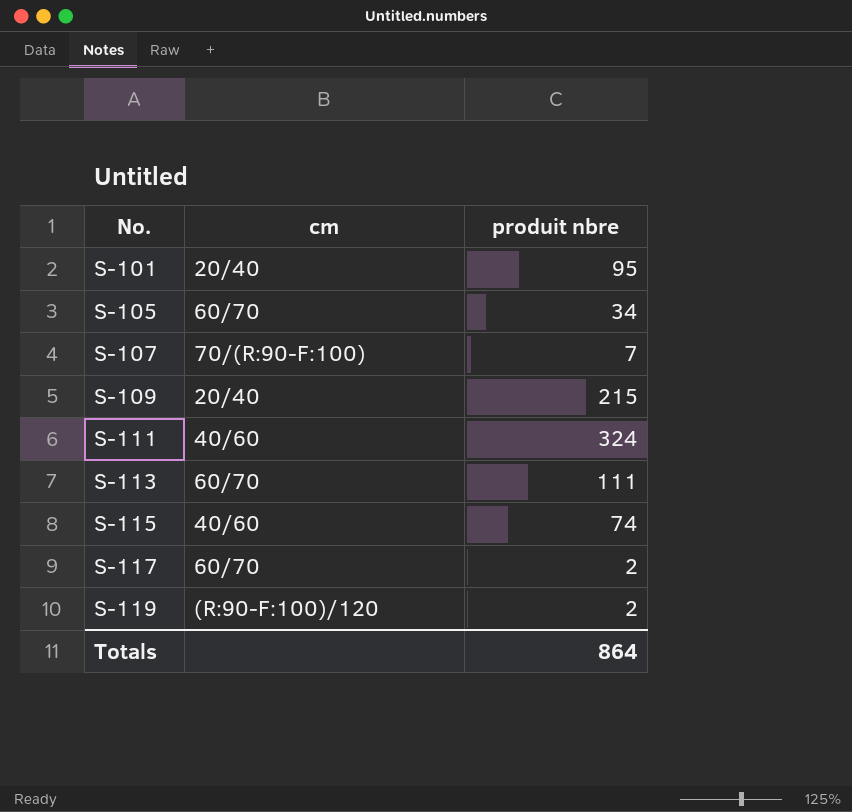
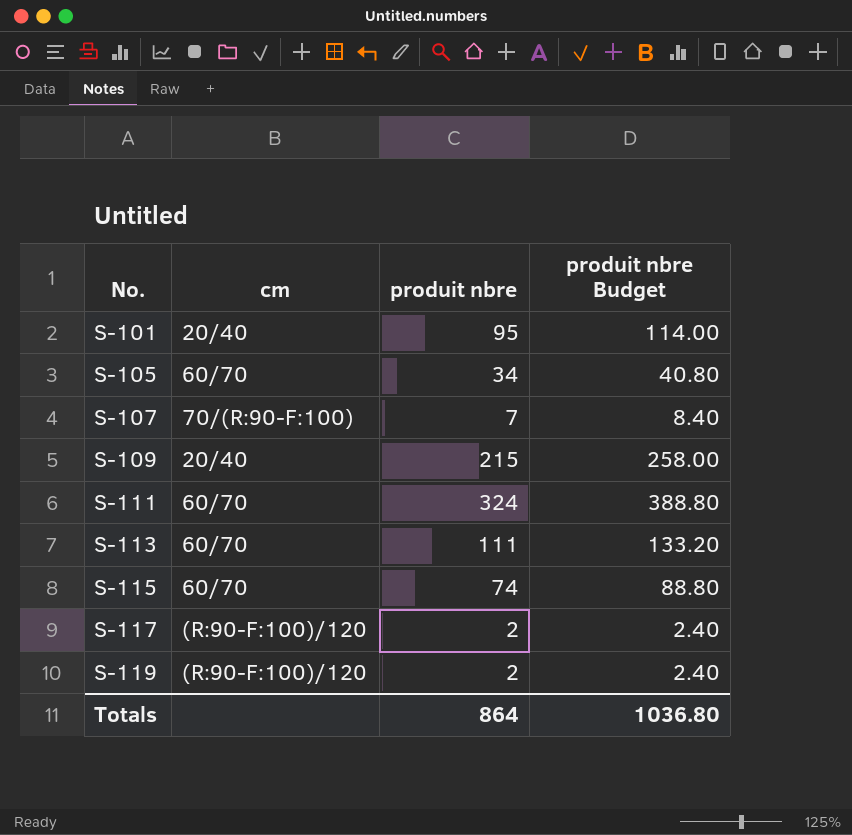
column produit nbre Budget | formula: none -> [produit nbre] * 1.2
S-111 | cm: 40/60 -> 60/70
S-115 | cm: 40/60 -> 60/70
S-117 | cm: 60/70 -> (R:90-F:100)/120

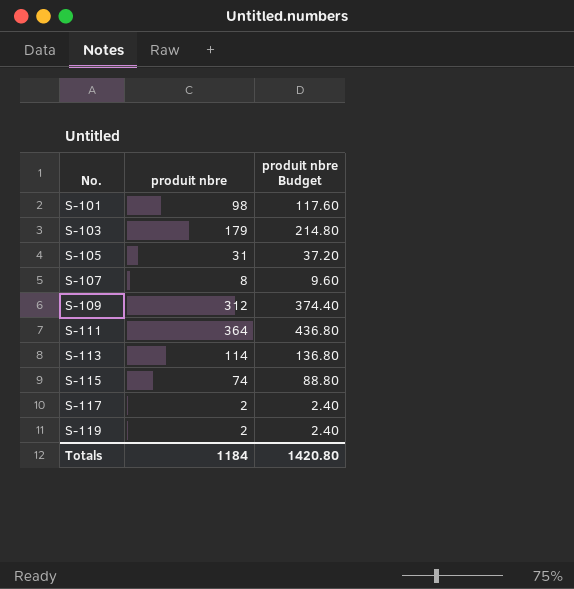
column cm | position: 2 -> none
S-101 | produit nbre: 95 -> 98
S-101 | produit nbre Budget: 114.00 -> 117.60
row S-103: none -> 179 | 214.80
S-105 | produit nbre: 34 -> 31
S-105 | produit nbre Budget: 40.80 -> 37.20
S-107 | produit nbre: 7 -> 8
S-107 | produit nbre Budget: 8.40 -> 9.60
S-109 | produit nbre: 215 -> 312
S-109 | produit nbre Budget: 258.00 -> 374.40
S-111 | produit nbre: 324 -> 364
S-111 | produit nbre Budget: 388.80 -> 436.80
S-113 | produit nbre: 111 -> 114
S-113 | produit nbre Budget: 133.20 -> 136.80
Totals | produit nbre: 864 -> 1184
Totals | produit nbre Budget: 1036.80 -> 1420.80

